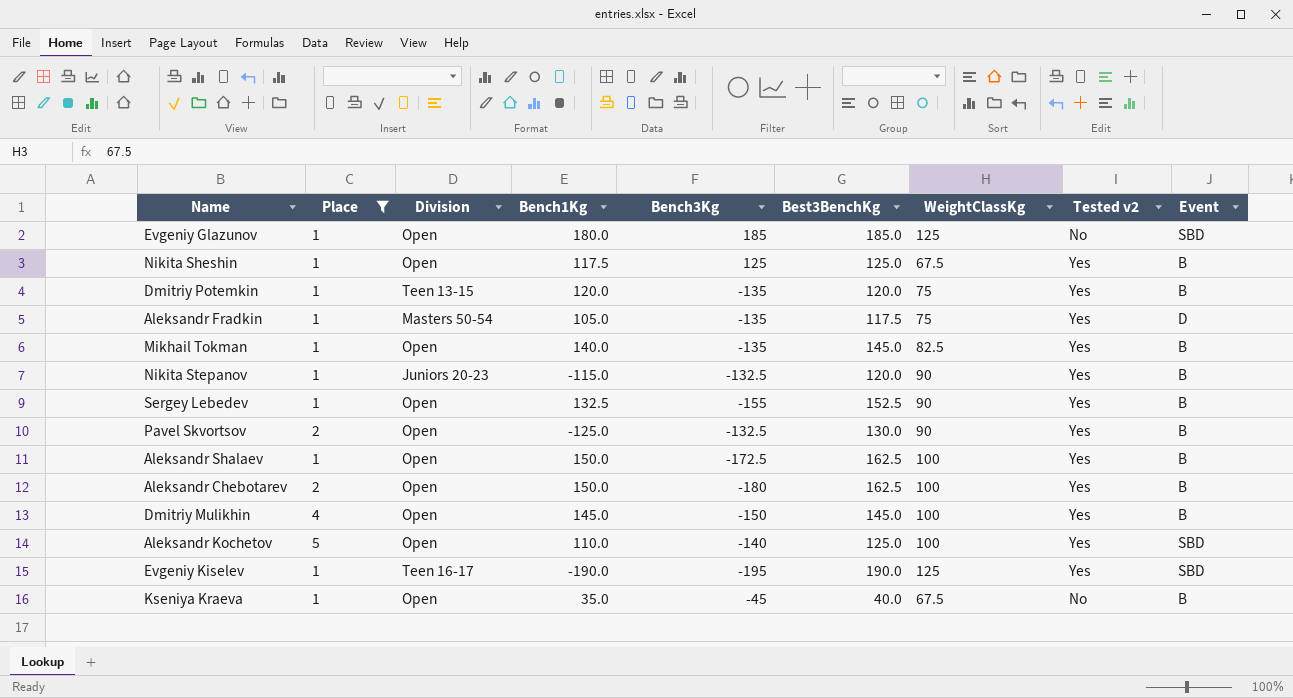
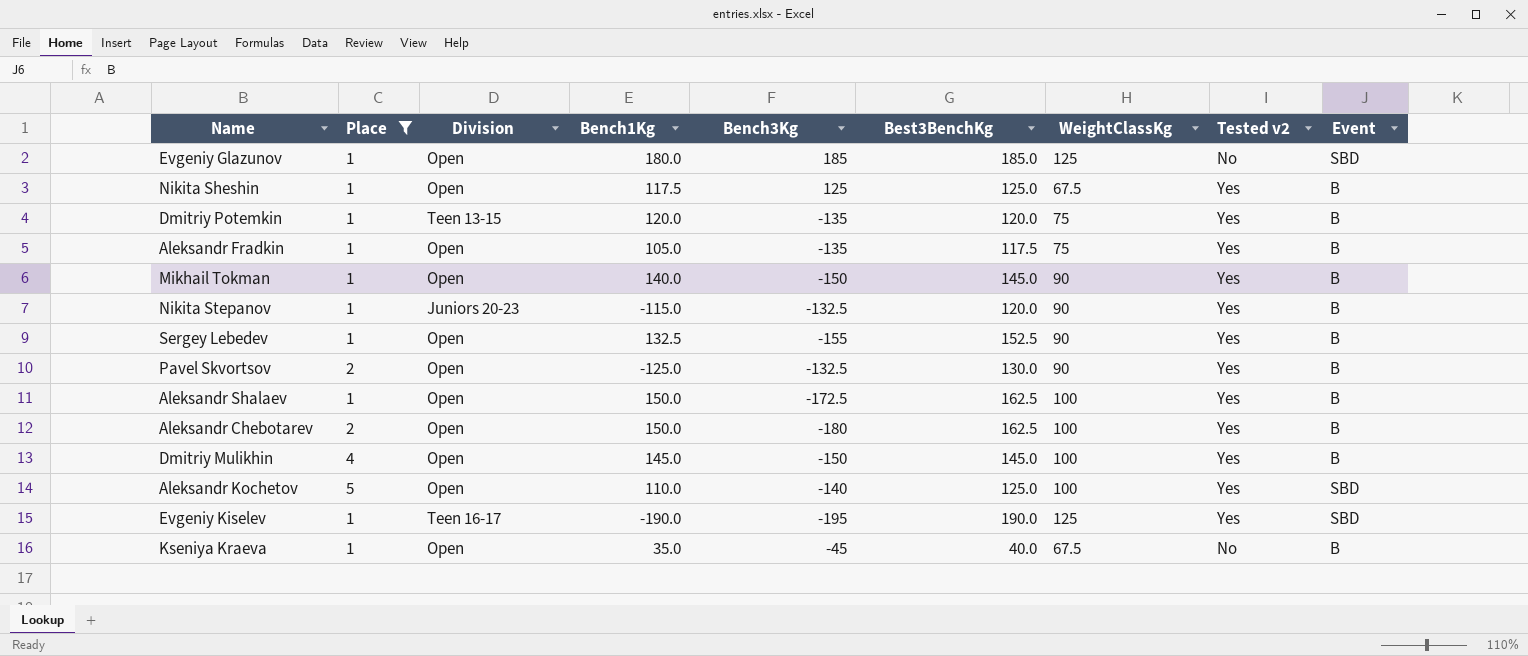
Aleksandr Fradkin | Division: Masters 50-54 -> Open
Aleksandr Fradkin | Event: D -> B
Mikhail Tokman | Bench3Kg: -135 -> -150
Mikhail Tokman | WeightClassKg: 82.5 -> 90

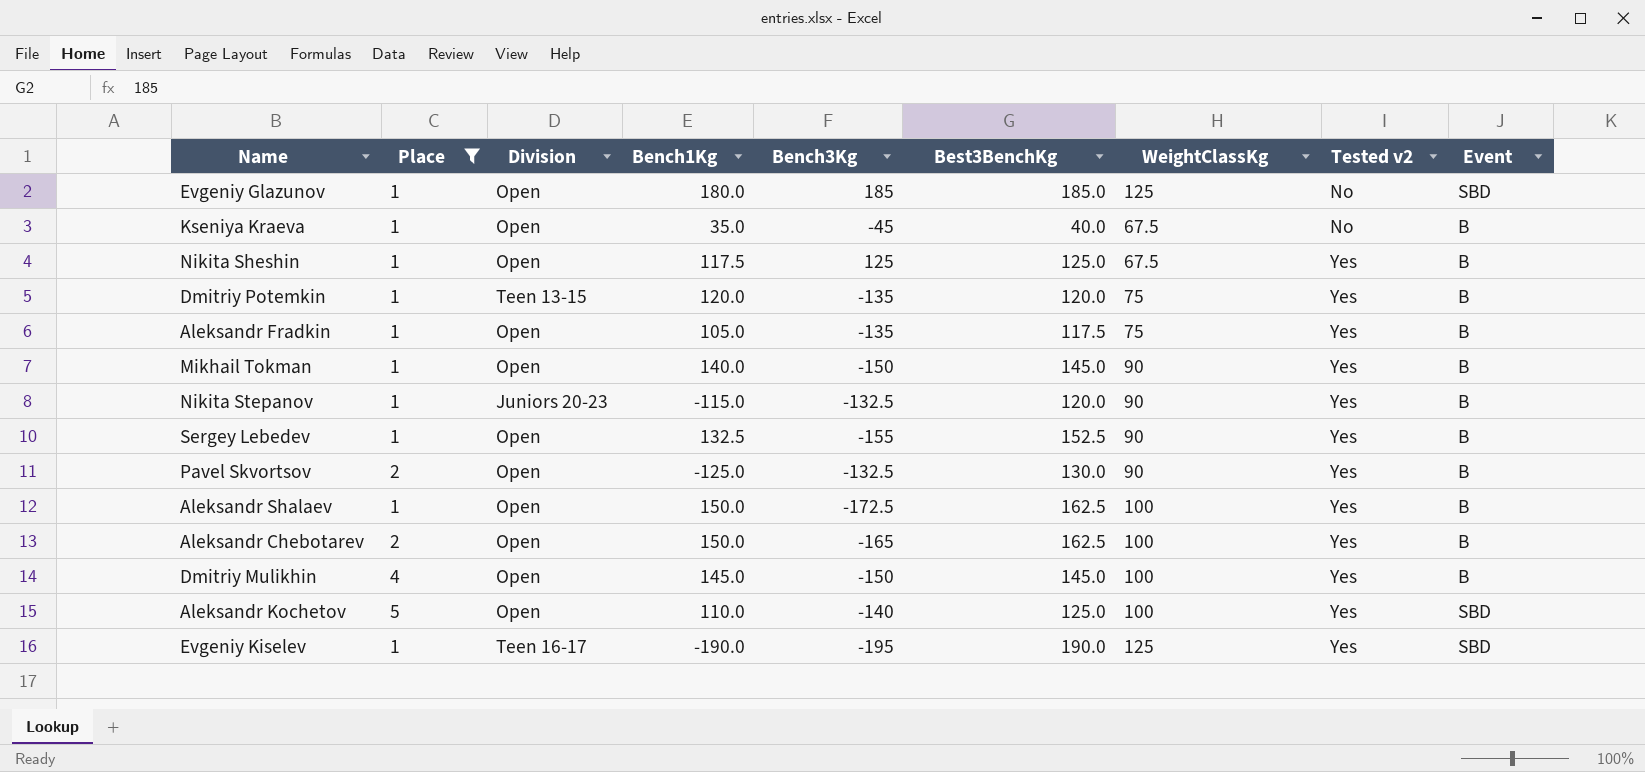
row order: none -> Tested v2 ascending
Aleksandr Chebotarev | Bench3Kg: -180 -> -165

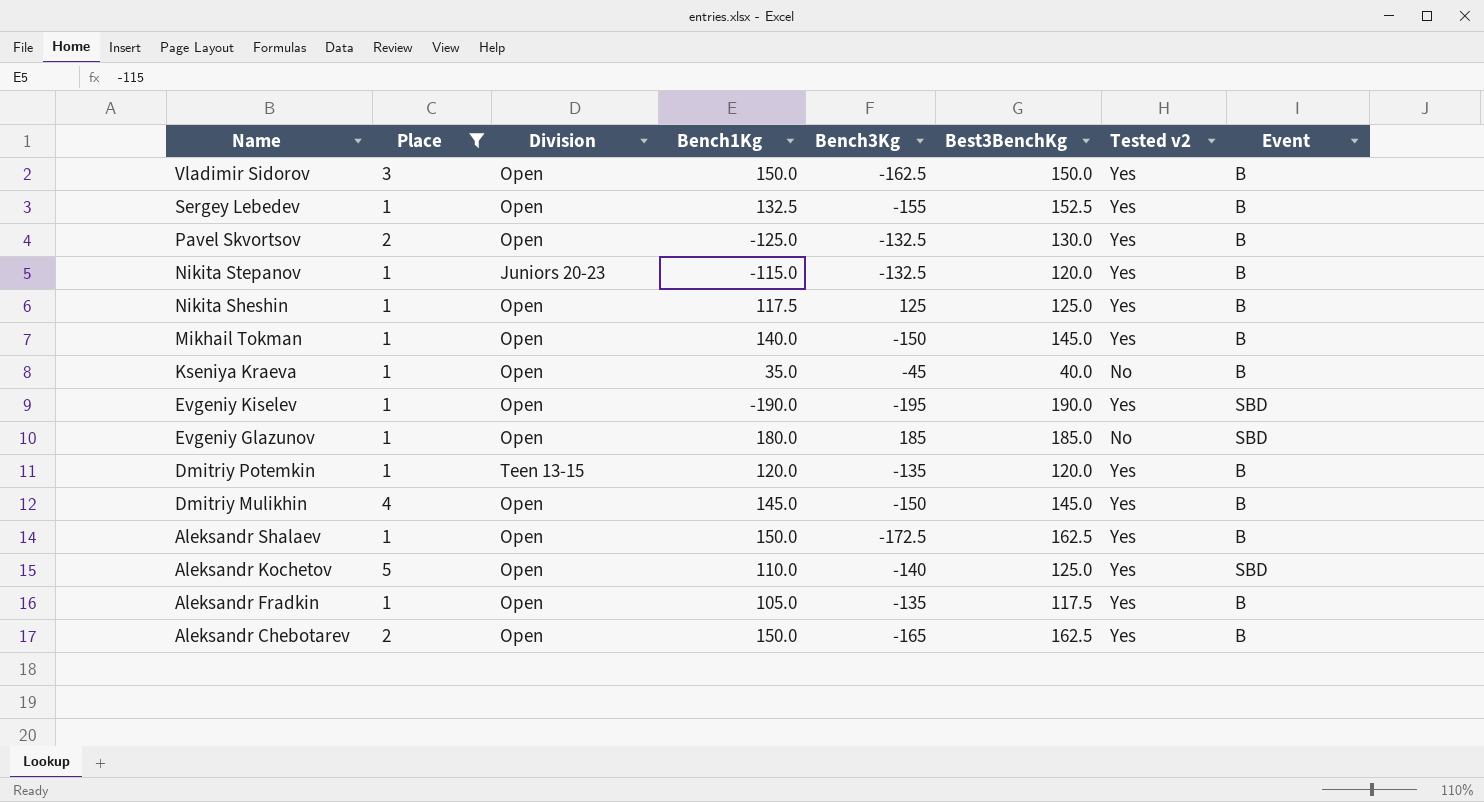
row order: Tested v2 ascending -> Name descending
column WeightClassKg | position: 7 -> none
row Vladimir Sidorov: none -> 3 | Open | 150.0 | -162.5 | 150.0 | Yes | B
Evgeniy Kiselev | Division: Teen 16-17 -> Open

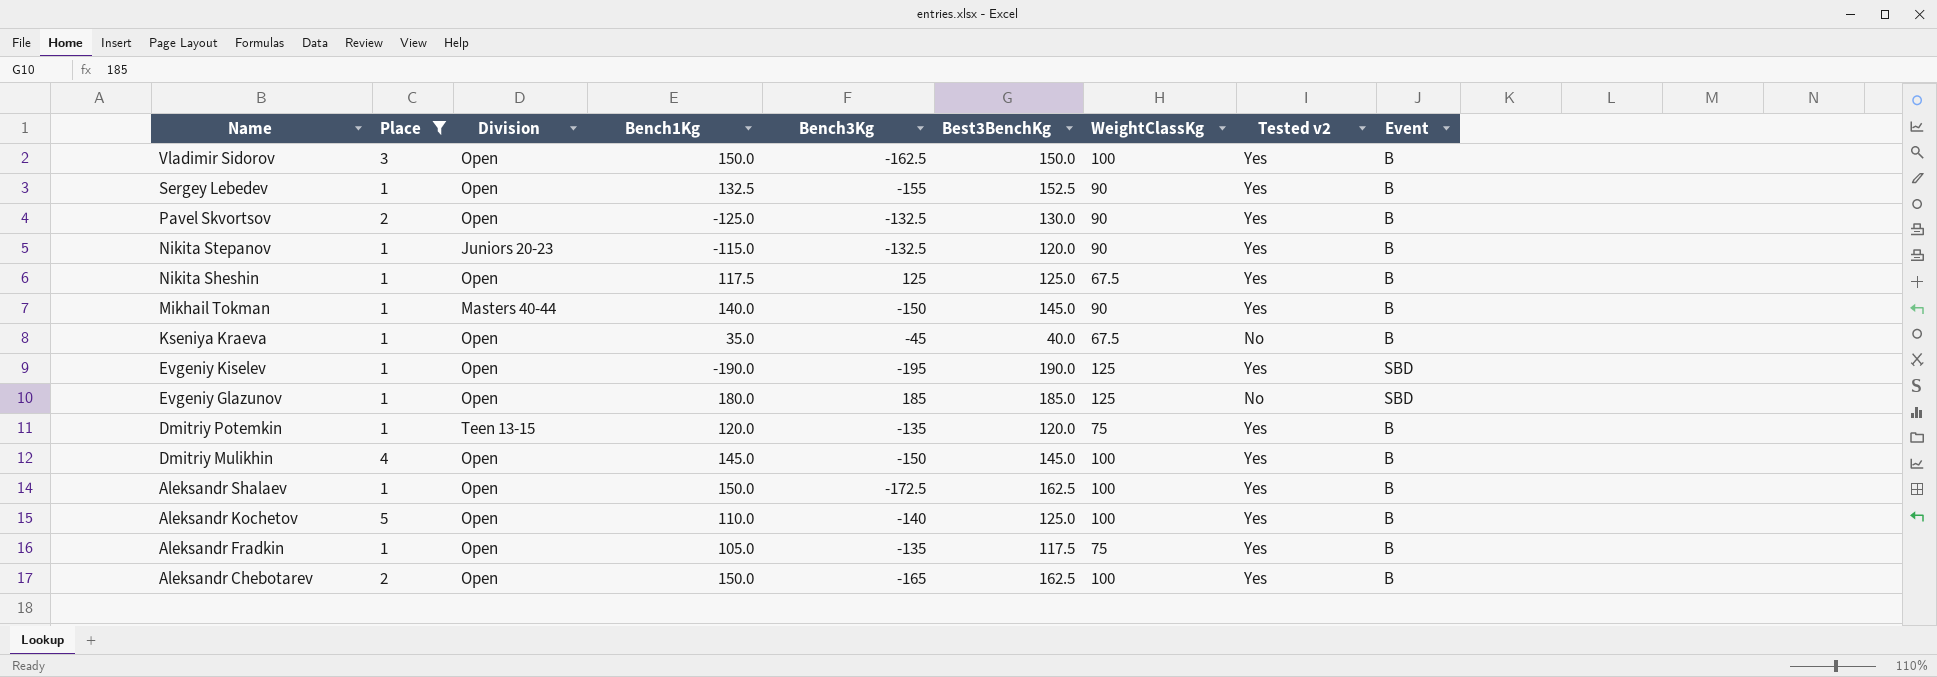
column WeightClassKg | position: none -> 7
Mikhail Tokman | Division: Open -> Masters 40-44
Aleksandr Kochetov | Event: SBD -> B

